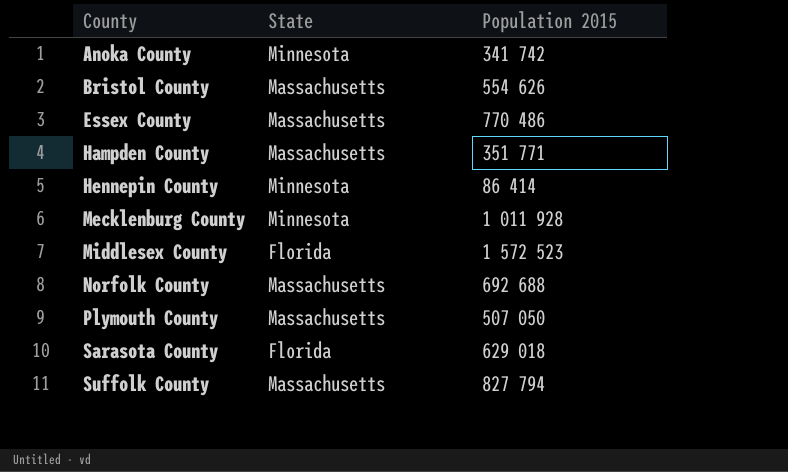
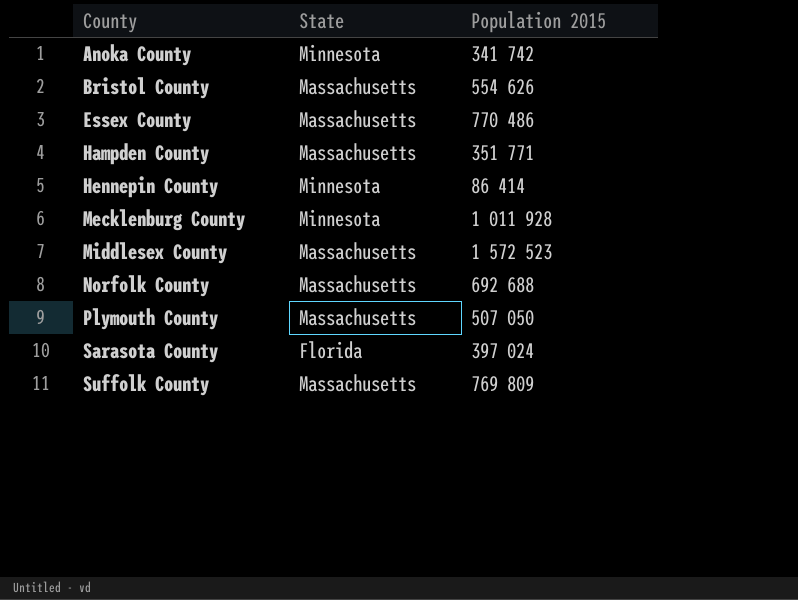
Middlesex County | State: Florida -> Massachusetts
Sarasota County | Population 2015: 629 018 -> 397 024
Suffolk County | Population 2015: 827 794 -> 769 809

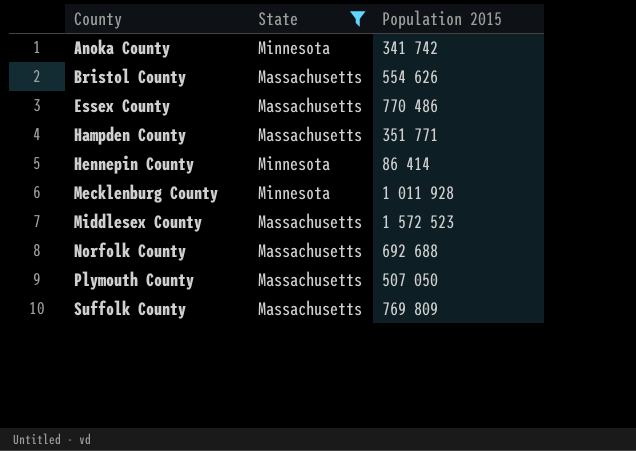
filter: none -> State != Florida

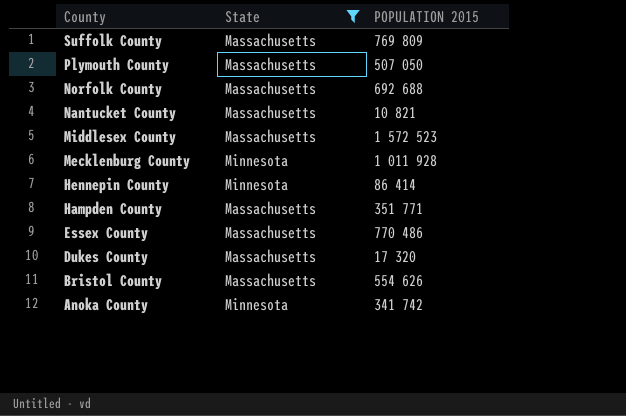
row order: County ascending -> County descending
column name: Population 2015 -> POPULATION 2015
row Nantucket County: none -> Massachusetts | 10 821
row Dukes County: none -> Massachusetts | 17 320

